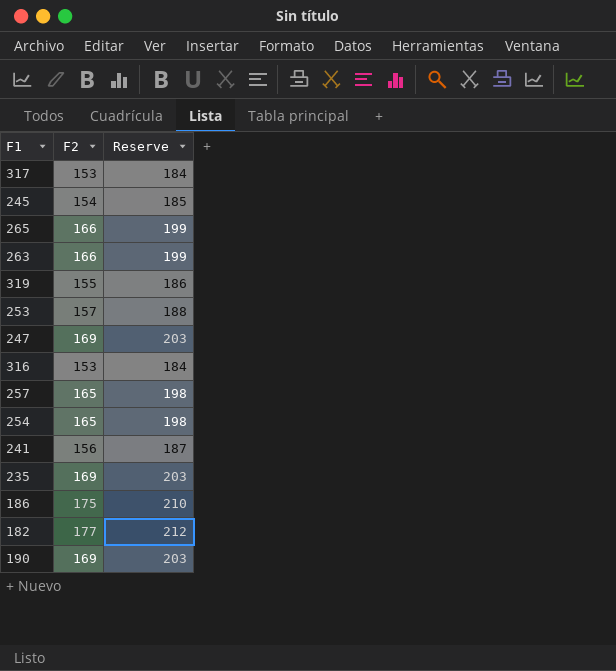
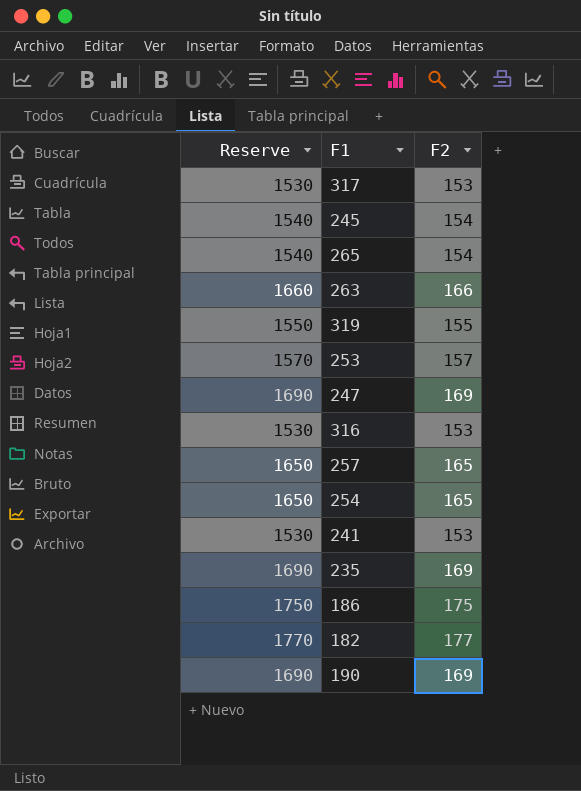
column Reserve | formula: [F2] * 1.2 -> [F2] * 10
column Reserve | position: 3 -> 1
265 | F2: 166 -> 154
241 | F2: 156 -> 153

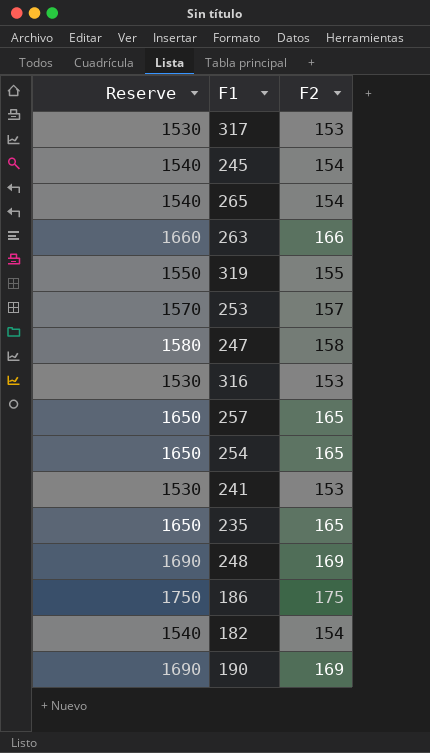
247 | Reserve: 1690 -> 1580
247 | F2: 169 -> 158
235 | Reserve: 1690 -> 1650
235 | F2: 169 -> 165
row 248: none -> 1690 | 169
182 | Reserve: 1770 -> 1540
182 | F2: 177 -> 154

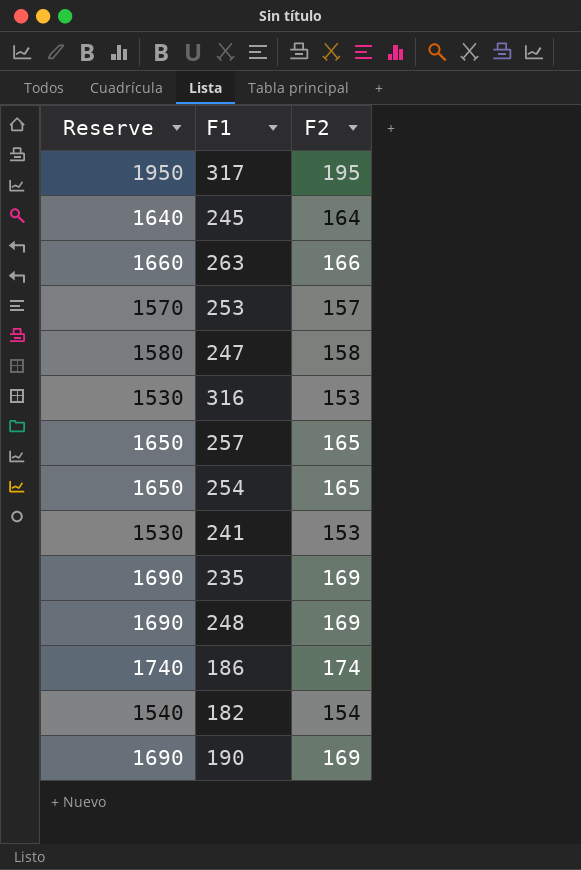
row 265: 1540 | 154 -> none
row 319: 1550 | 155 -> none
317 | Reserve: 1530 -> 1950
317 | F2: 153 -> 195
245 | Reserve: 1540 -> 1640
245 | F2: 154 -> 164
235 | Reserve: 1650 -> 1690
235 | F2: 165 -> 169
186 | Reserve: 1750 -> 1740
186 | F2: 175 -> 174

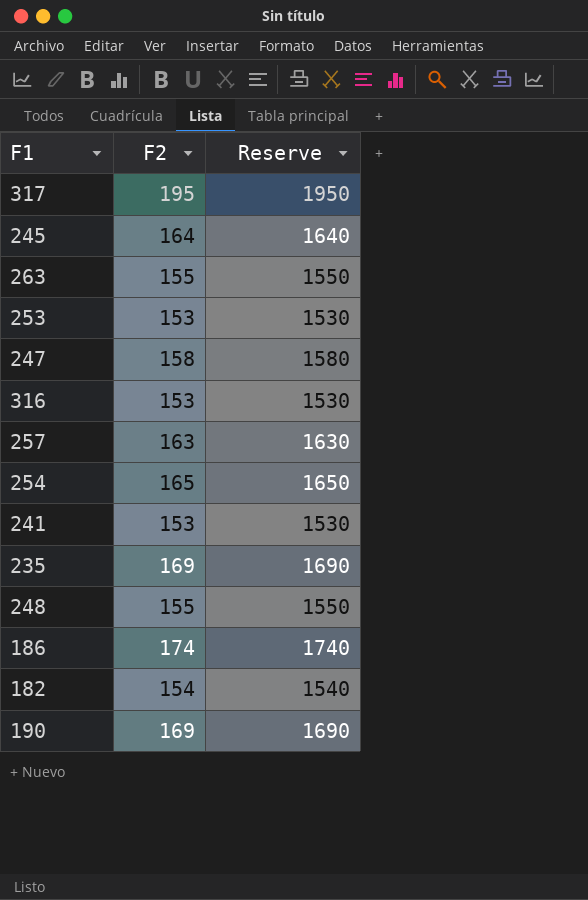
column Reserve | position: 1 -> 3
263 | F2: 166 -> 155
263 | Reserve: 1660 -> 1550
253 | F2: 157 -> 153
253 | Reserve: 1570 -> 1530
257 | F2: 165 -> 163
257 | Reserve: 1650 -> 1630
248 | F2: 169 -> 155
248 | Reserve: 1690 -> 1550

